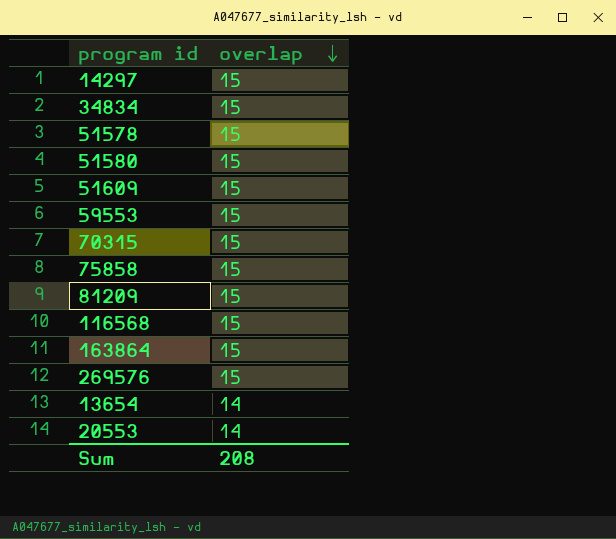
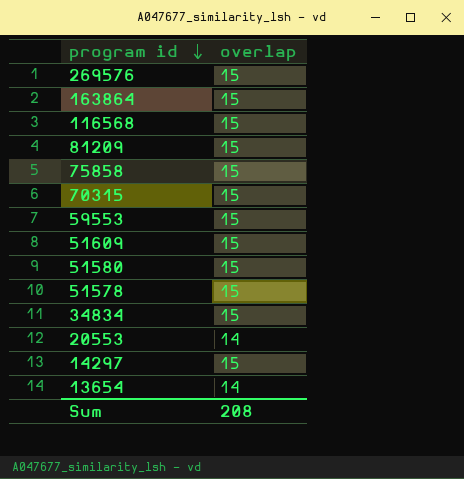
row order: overlap descending -> program id descending

